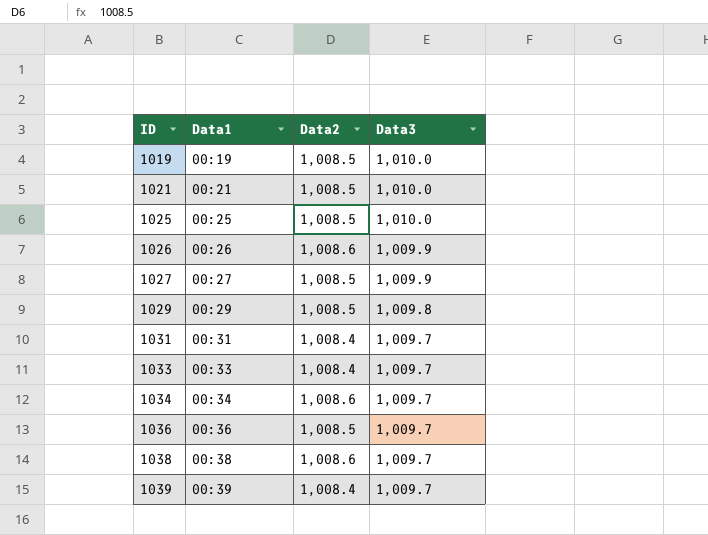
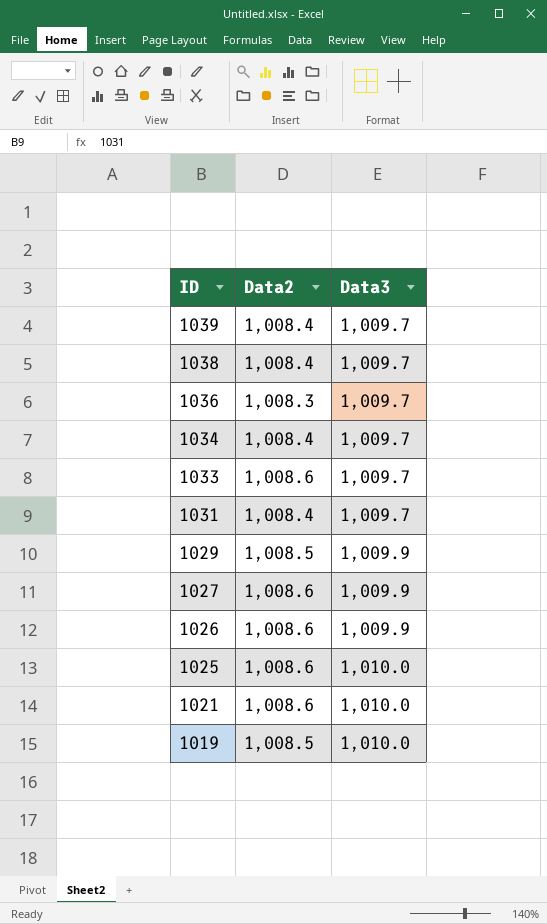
row order: ID ascending -> ID descending
column Data1 | position: 2 -> none
1038 | Data2: 1,008.6 -> 1,008.4
1036 | Data2: 1,008.5 -> 1,008.3
1034 | Data2: 1,008.6 -> 1,008.4
1033 | Data2: 1,008.4 -> 1,008.6
1029 | Data3: 1,009.8 -> 1,009.9
1027 | Data2: 1,008.5 -> 1,008.6
1025 | Data2: 1,008.5 -> 1,008.6
1021 | Data2: 1,008.5 -> 1,008.6

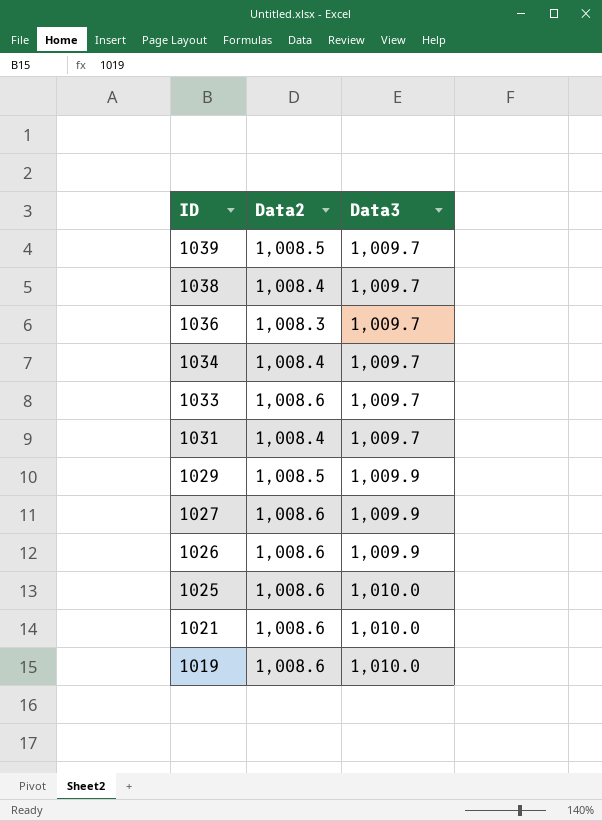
1039 | Data2: 1,008.4 -> 1,008.5
1019 | Data2: 1,008.5 -> 1,008.6

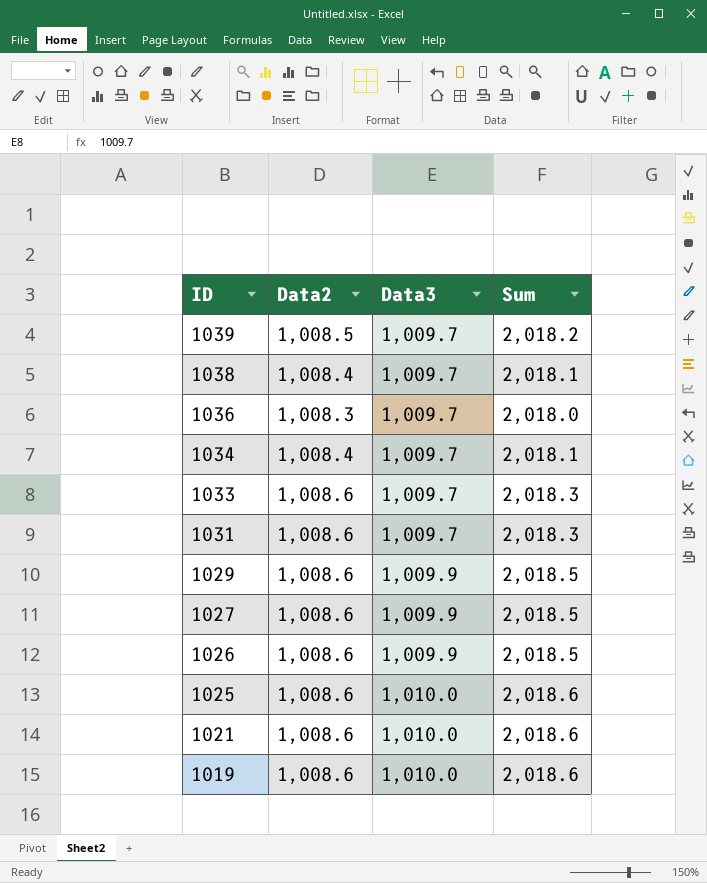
column Sum | formula: none -> [Data2] + [Data3]
1031 | Data2: 1,008.4 -> 1,008.6
1029 | Data2: 1,008.5 -> 1,008.6

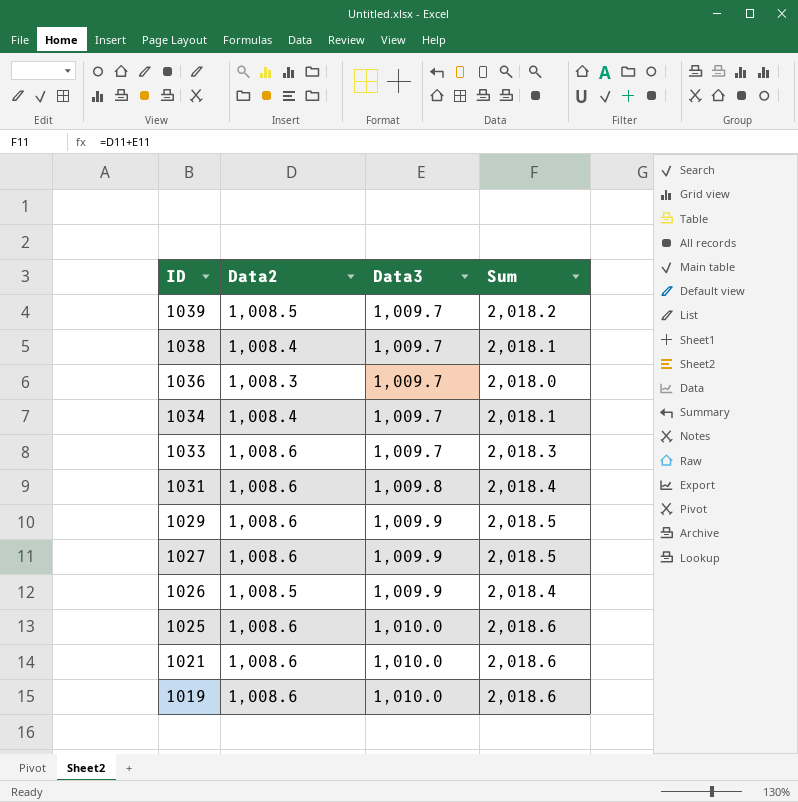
1031 | Data3: 1,009.7 -> 1,009.8
1031 | Sum: 2,018.3 -> 2,018.4
1026 | Data2: 1,008.6 -> 1,008.5
1026 | Sum: 2,018.5 -> 2,018.4

